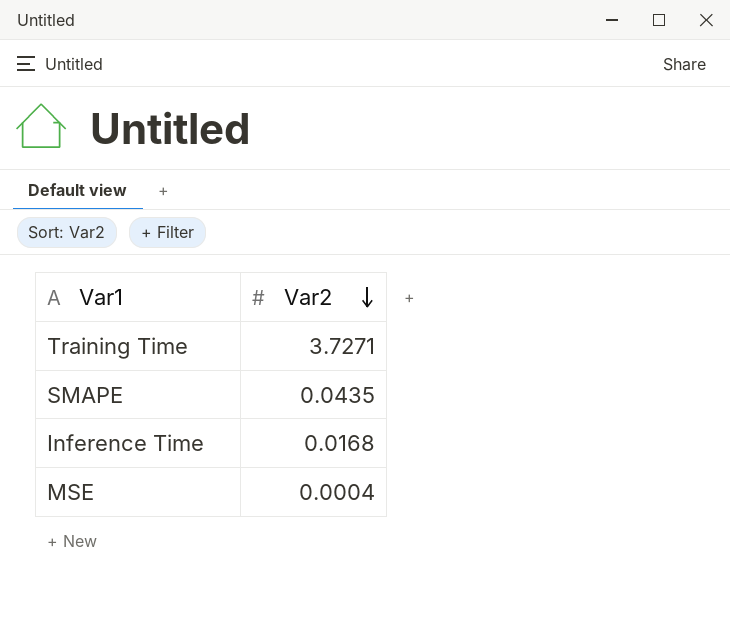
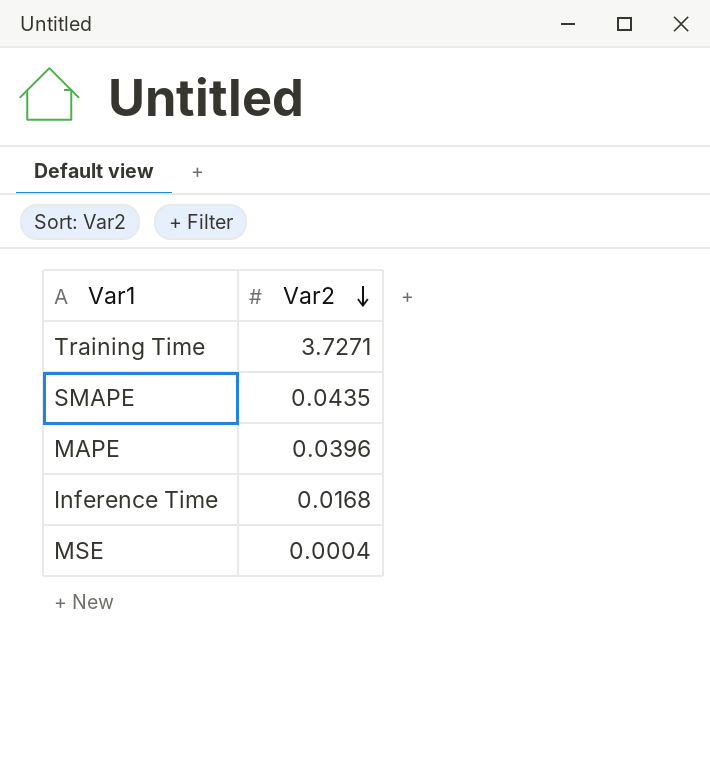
row MAPE: none -> 0.0396

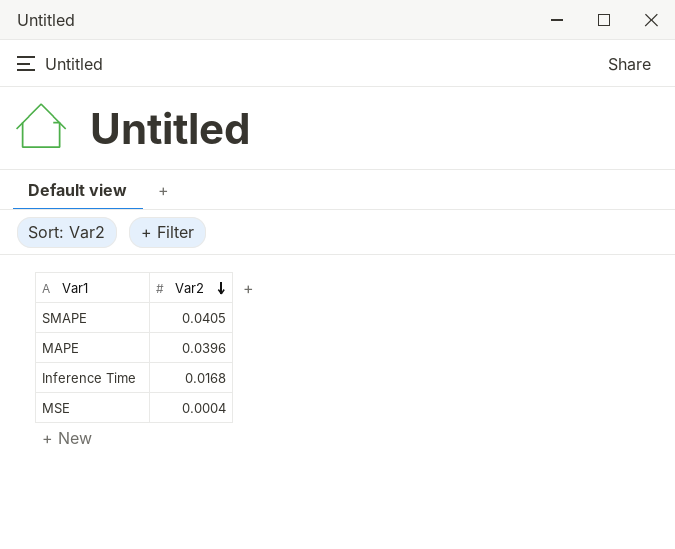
row Training Time: 3.7271 -> none
SMAPE | Var2: 0.0435 -> 0.0405

